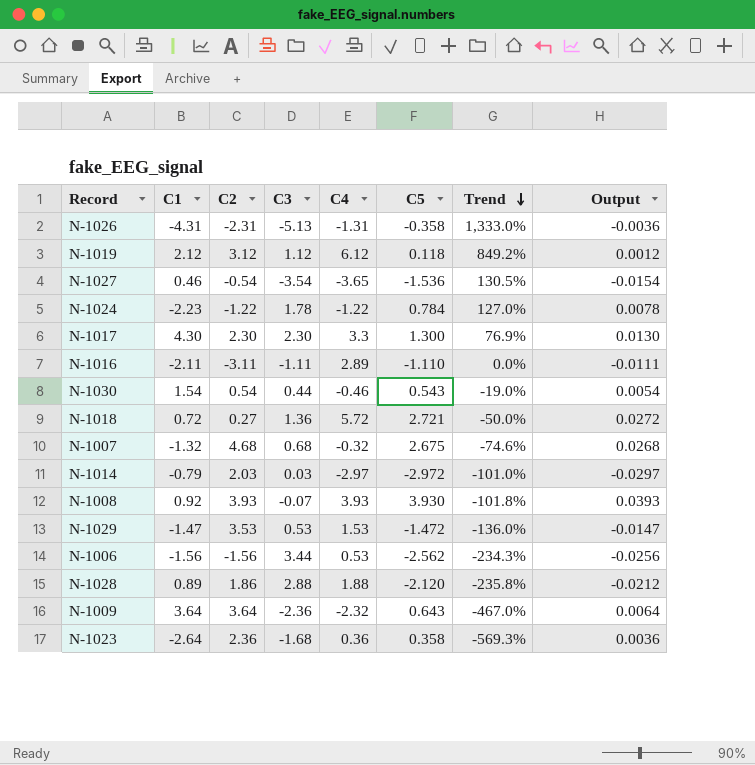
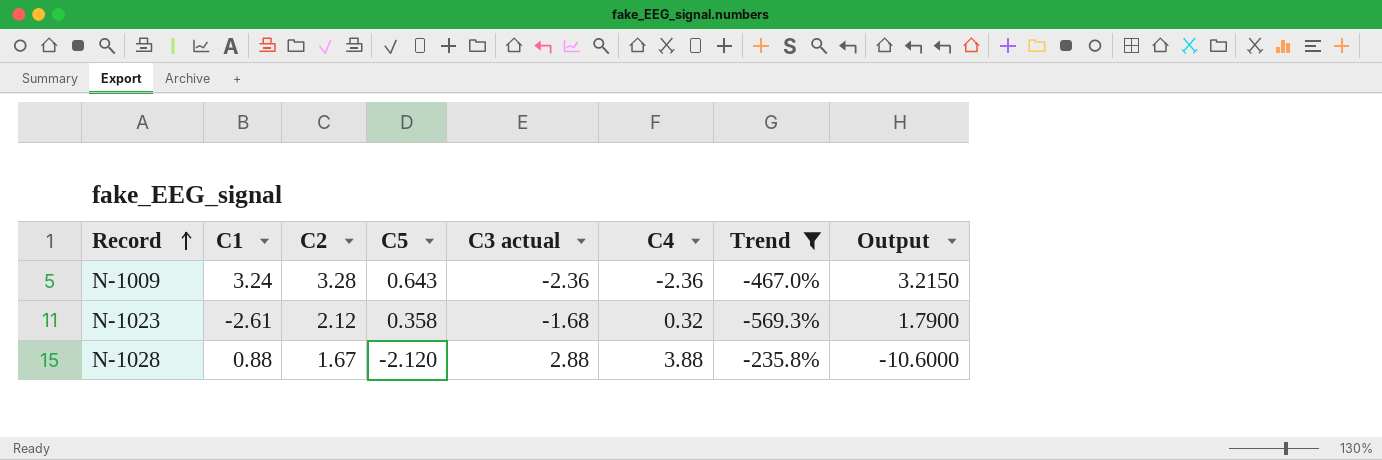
filter: none -> Trend <= -235.8%
row order: Trend descending -> Record ascending
column C5 | position: 6 -> 4
column name: C3 -> C3 actual
column Output | formula: [C5] * 0.01 -> [C5] * 5
N-1009 | C1: 3.64 -> 3.24
N-1009 | C2: 3.64 -> 3.28
N-1009 | C4: -2.32 -> -2.36
N-1023 | C1: -2.64 -> -2.61
N-1023 | C2: 2.36 -> 2.12
N-1023 | C4: 0.36 -> 0.32
N-1028 | C1: 0.89 -> 0.88
N-1028 | C2: 1.86 -> 1.67
N-1028 | C4: 1.88 -> 3.88

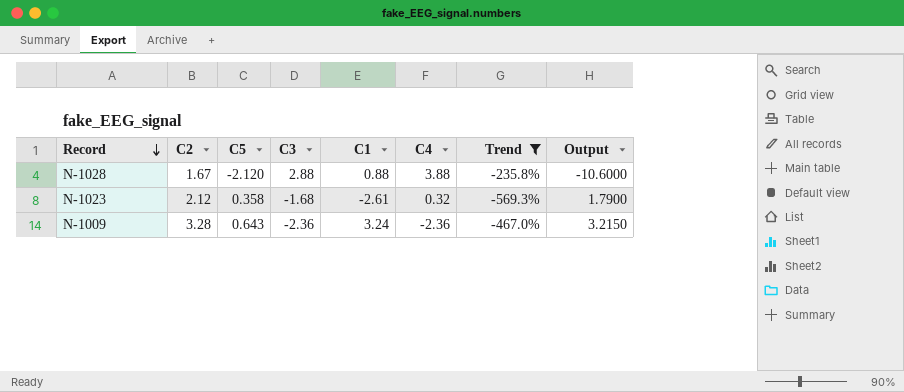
row order: Record ascending -> Record descending
column name: C3 actual -> C3
column C1 | position: 2 -> 5

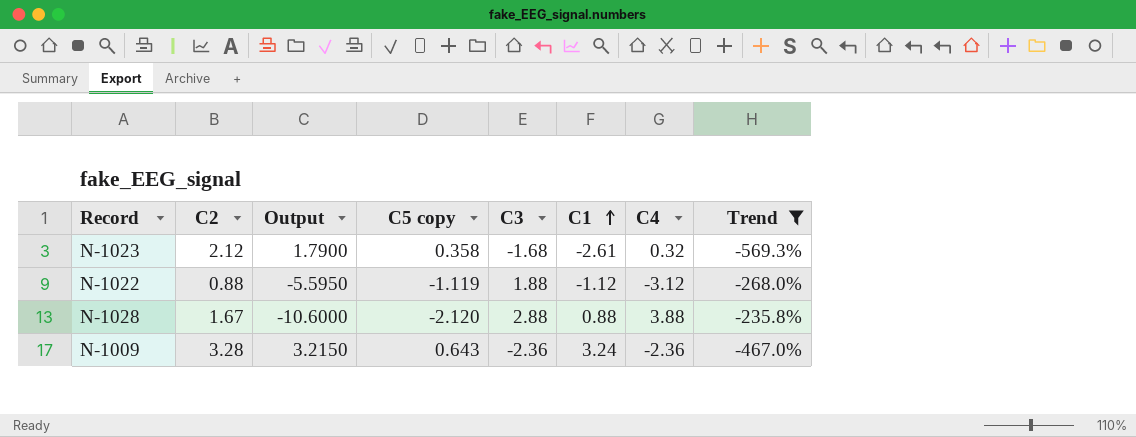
row order: Record descending -> C1 ascending
column Output | position: 8 -> 3
column name: C5 -> C5 copy
row N-1022: none -> 0.88 | -5.5950 | -1.119 | 1.88 | -1.12 | -3.12 | -268.0%

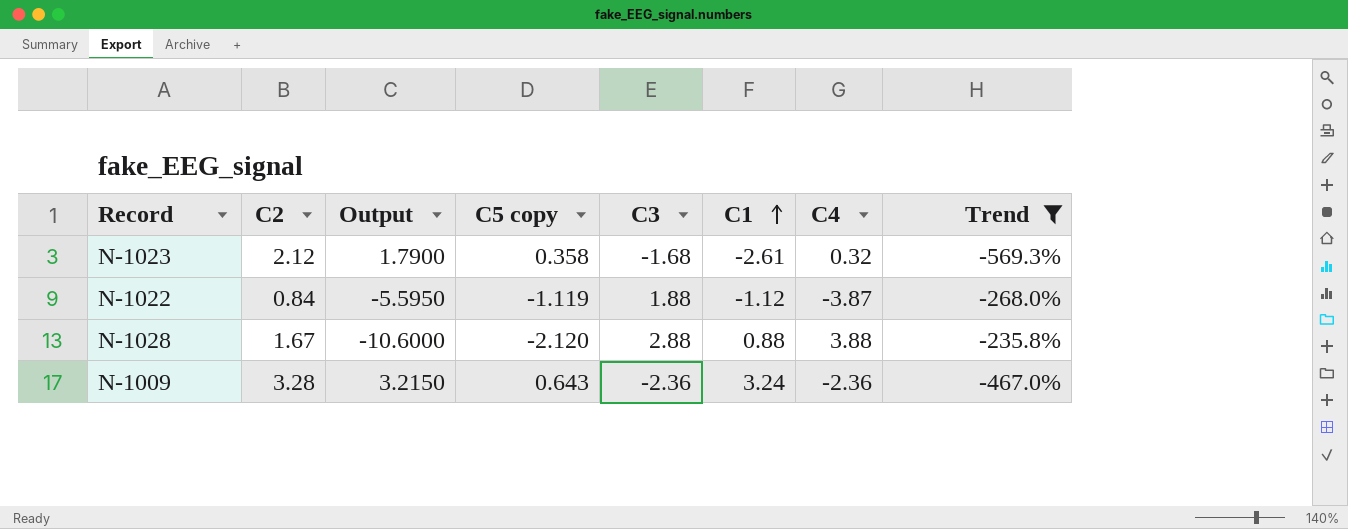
N-1022 | C2: 0.88 -> 0.84
N-1022 | C4: -3.12 -> -3.87

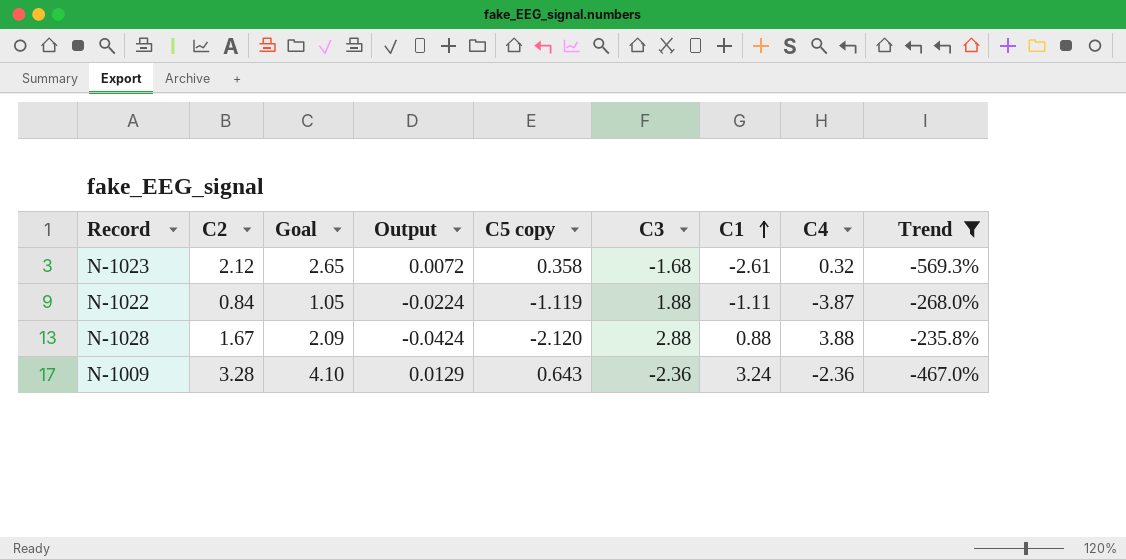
column Goal | formula: none -> [C2] * 1.25
column Output | formula: [C5 copy] * 5 -> [C5 copy] * 0.02
N-1022 | C1: -1.12 -> -1.11

